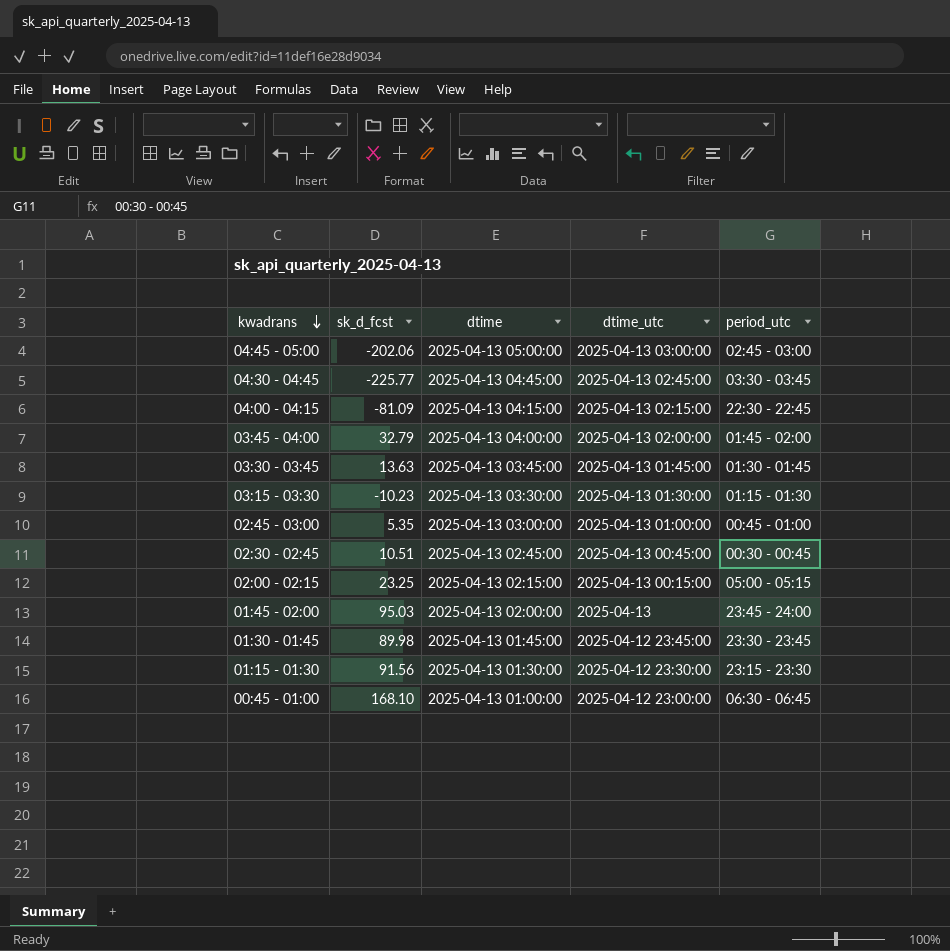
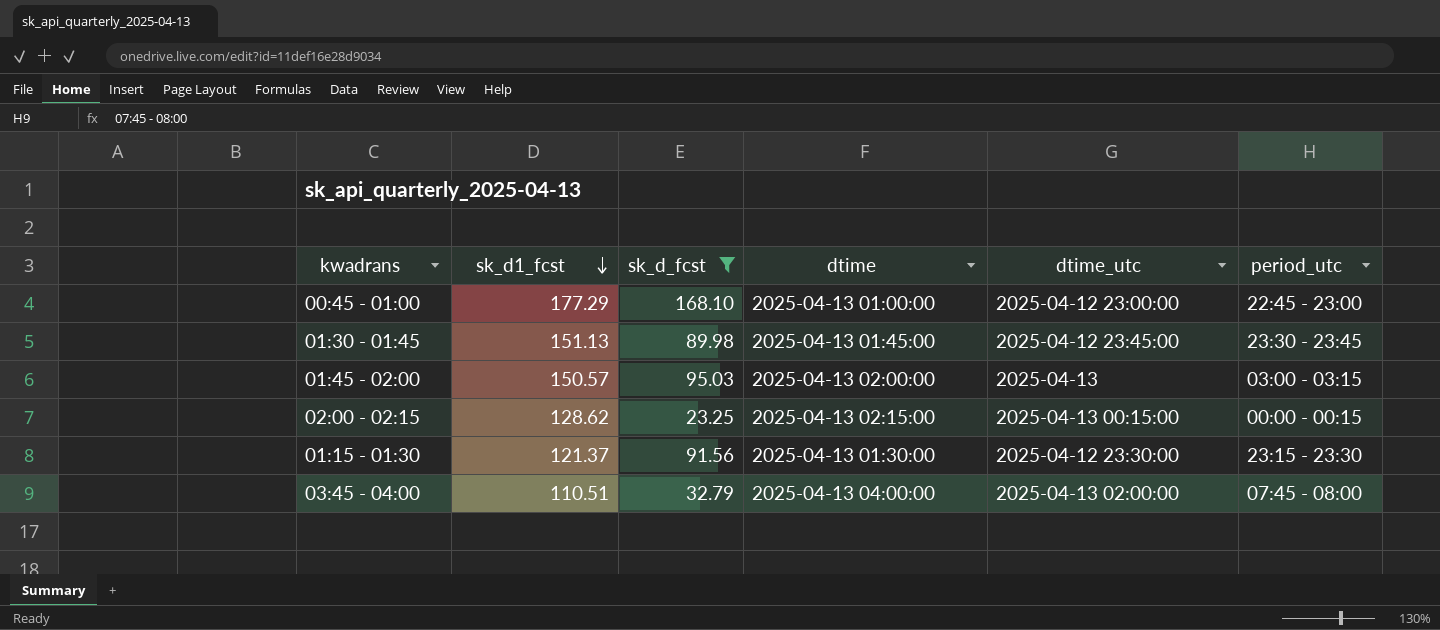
filter: none -> sk_d_fcst >= 23.25
row order: kwadrans descending -> sk_d1_fcst descending
column sk_d1_fcst | position: none -> 2
00:45 - 01:00 | period_utc: 06:30 - 06:45 -> 22:45 - 23:00
01:45 - 02:00 | period_utc: 23:45 - 24:00 -> 03:00 - 03:15
02:00 - 02:15 | period_utc: 05:00 - 05:15 -> 00:00 - 00:15
03:45 - 04:00 | period_utc: 01:45 - 02:00 -> 07:45 - 08:00

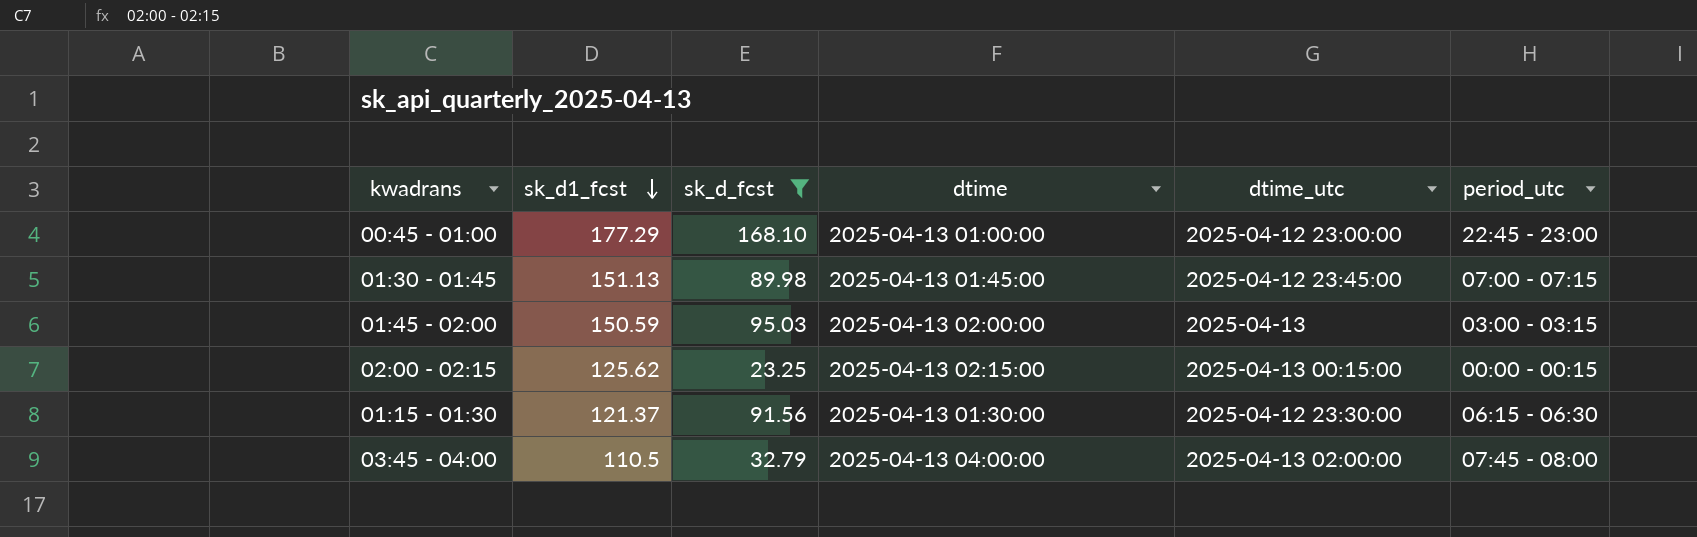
01:30 - 01:45 | period_utc: 23:30 - 23:45 -> 07:00 - 07:15
01:45 - 02:00 | sk_d1_fcst: 150.57 -> 150.59
02:00 - 02:15 | sk_d1_fcst: 128.62 -> 125.62
01:15 - 01:30 | period_utc: 23:15 - 23:30 -> 06:15 - 06:30
03:45 - 04:00 | sk_d1_fcst: 110.51 -> 110.5

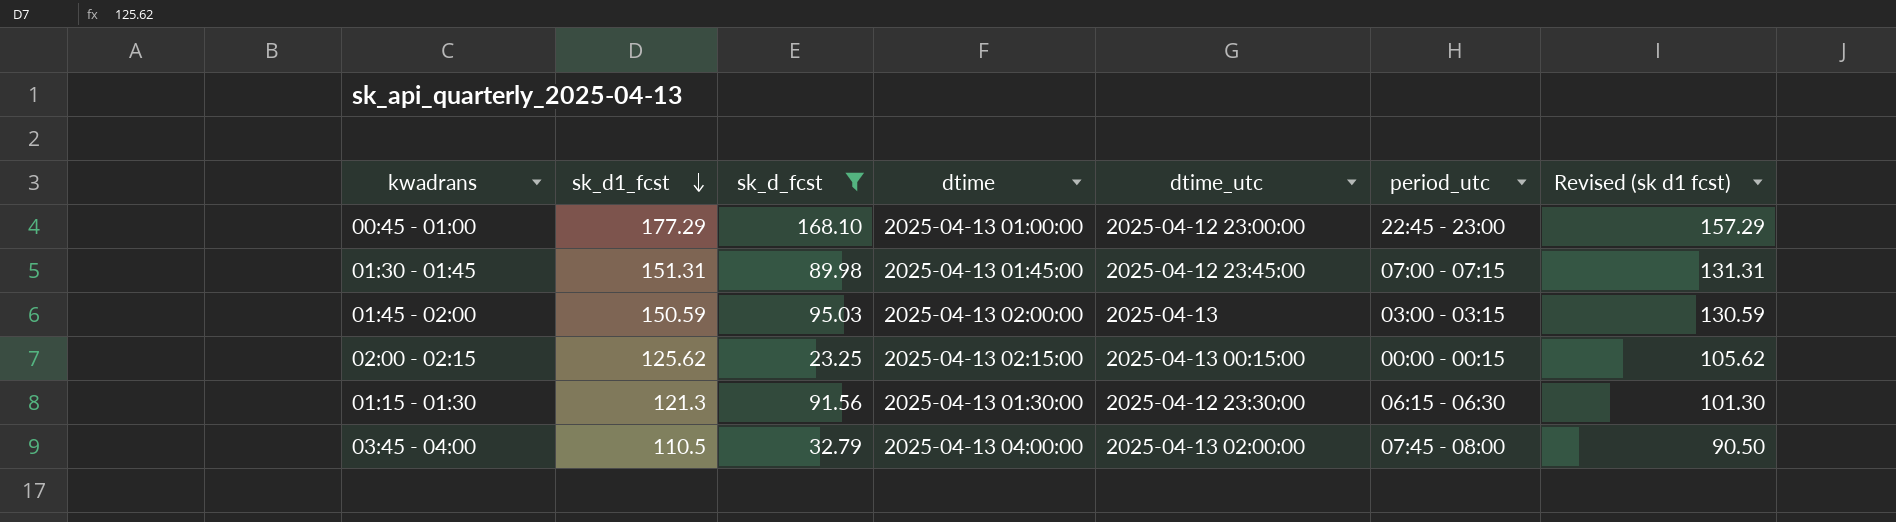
column Revised (sk d1 fcst) | formula: none -> [sk_d1_fcst] - 20
01:30 - 01:45 | sk_d1_fcst: 151.13 -> 151.31
01:15 - 01:30 | sk_d1_fcst: 121.37 -> 121.3

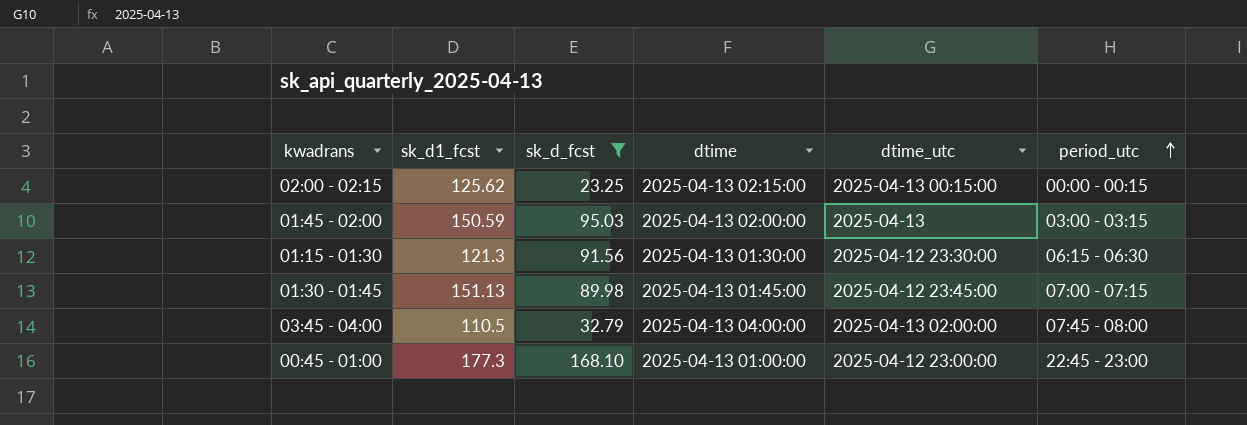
row order: sk_d1_fcst descending -> period_utc ascending
column Revised (sk d1 fcst) | formula: [sk_d1_fcst] - 20 -> none
01:30 - 01:45 | sk_d1_fcst: 151.31 -> 151.13
00:45 - 01:00 | sk_d1_fcst: 177.29 -> 177.3

